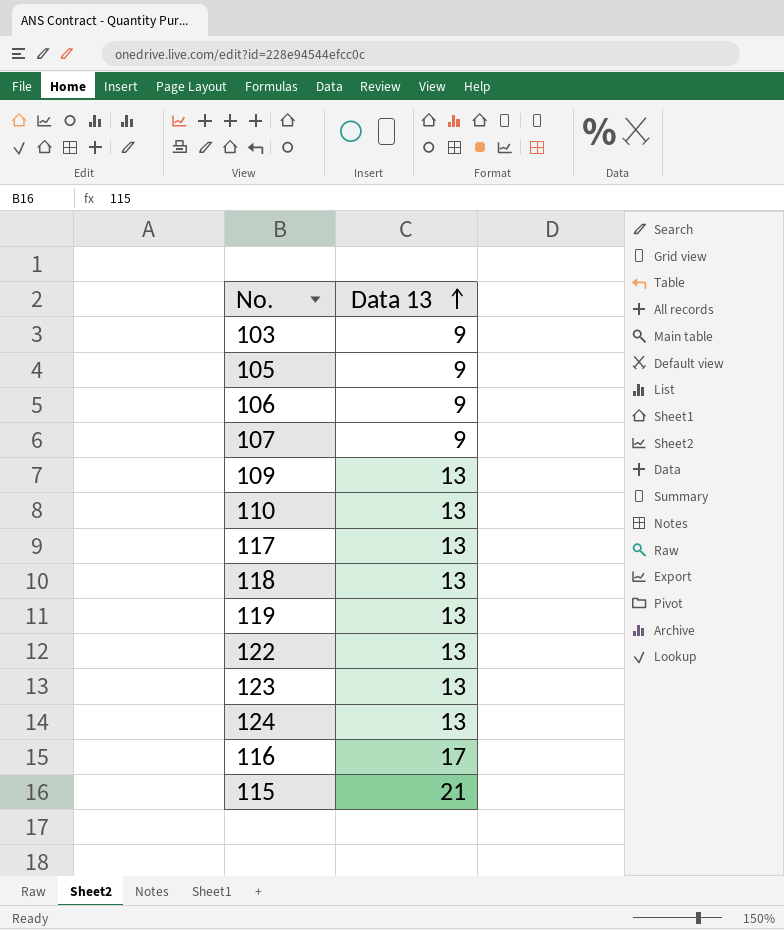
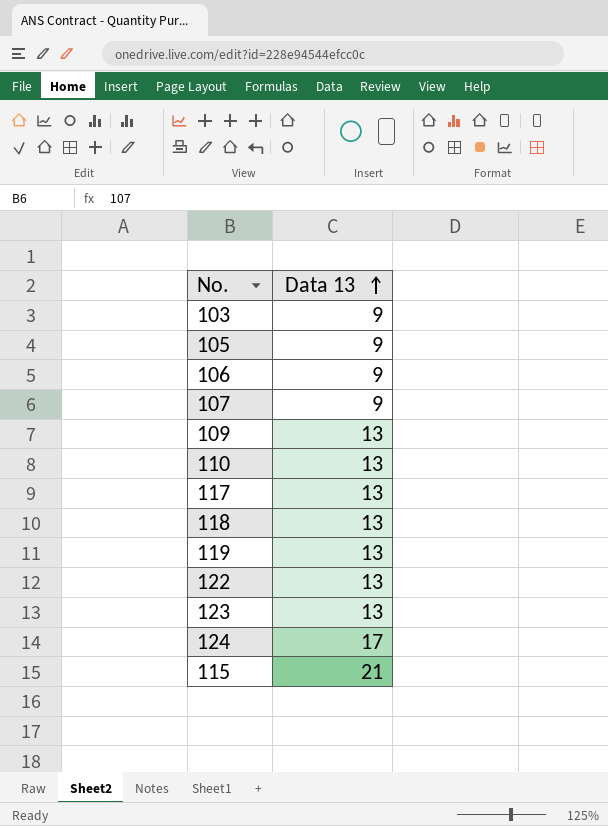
row 116: 17 -> none
124 | Data 13: 13 -> 17

